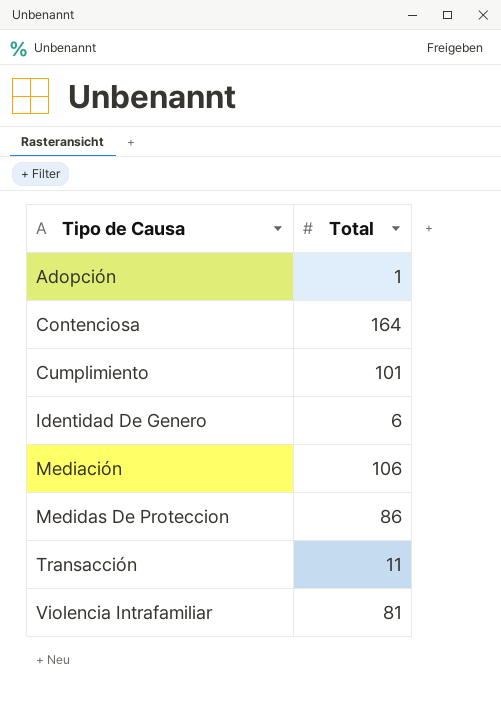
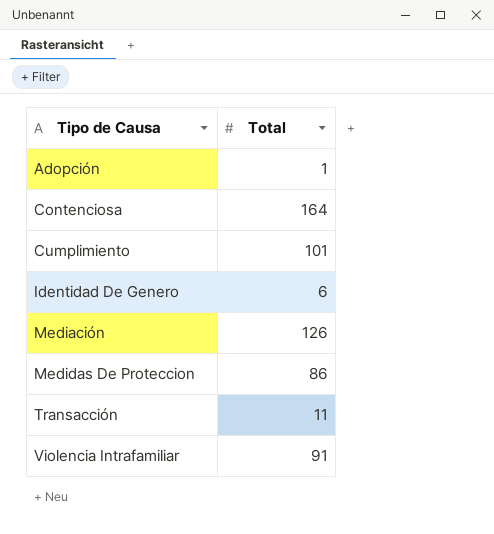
Mediación | Total: 106 -> 126
Violencia Intrafamiliar | Total: 81 -> 91

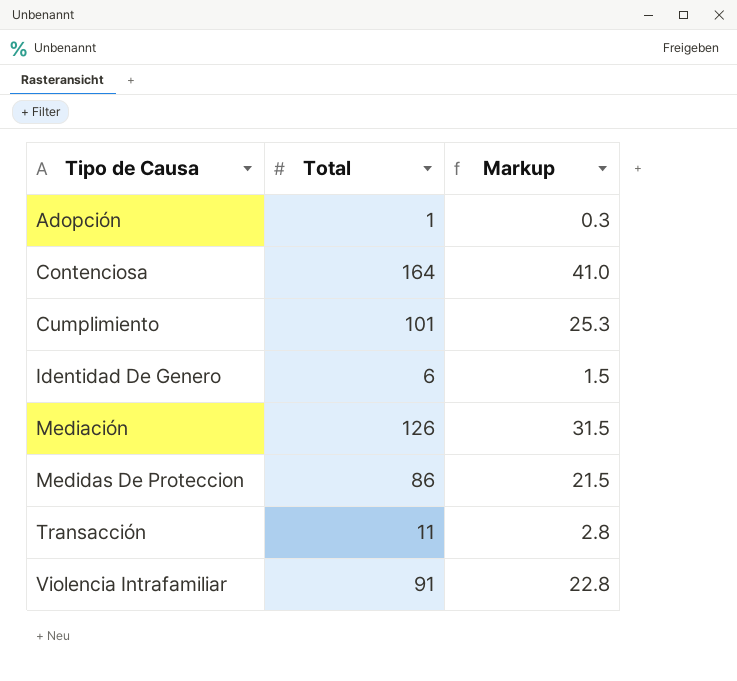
column Markup | formula: none -> [Total] * 0.25

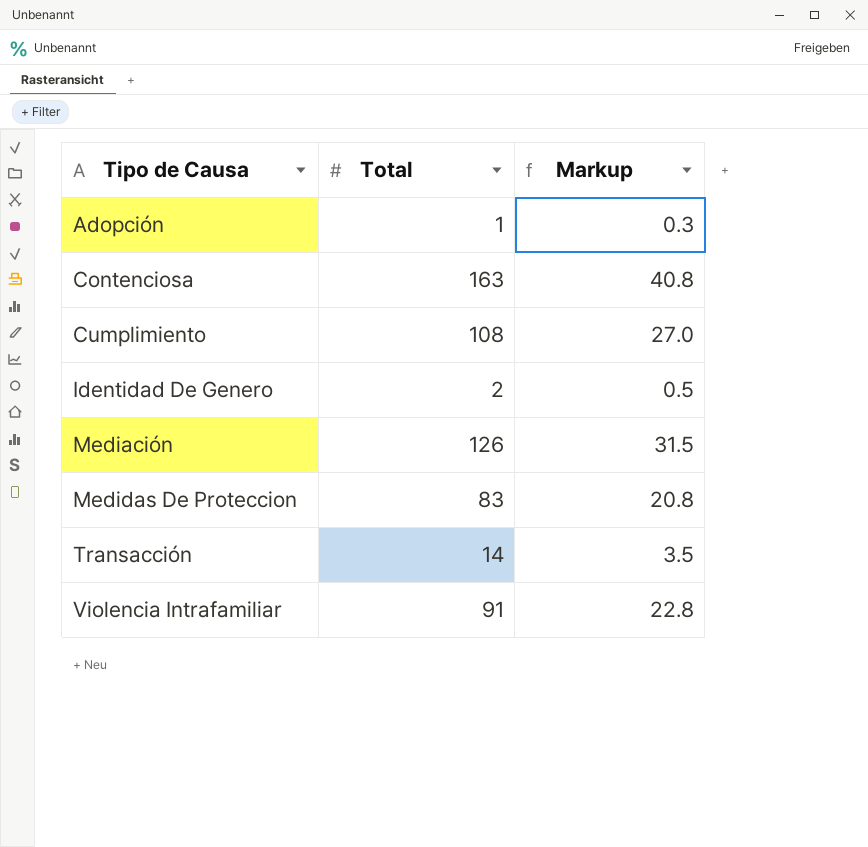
Contenciosa | Total: 164 -> 163
Contenciosa | Markup: 41.0 -> 40.8
Cumplimiento | Total: 101 -> 108
Cumplimiento | Markup: 25.3 -> 27.0
Identidad De Genero | Total: 6 -> 2
Identidad De Genero | Markup: 1.5 -> 0.5
Medidas De Proteccion | Total: 86 -> 83
Medidas De Proteccion | Markup: 21.5 -> 20.8
Transacción | Total: 11 -> 14
Transacción | Markup: 2.8 -> 3.5

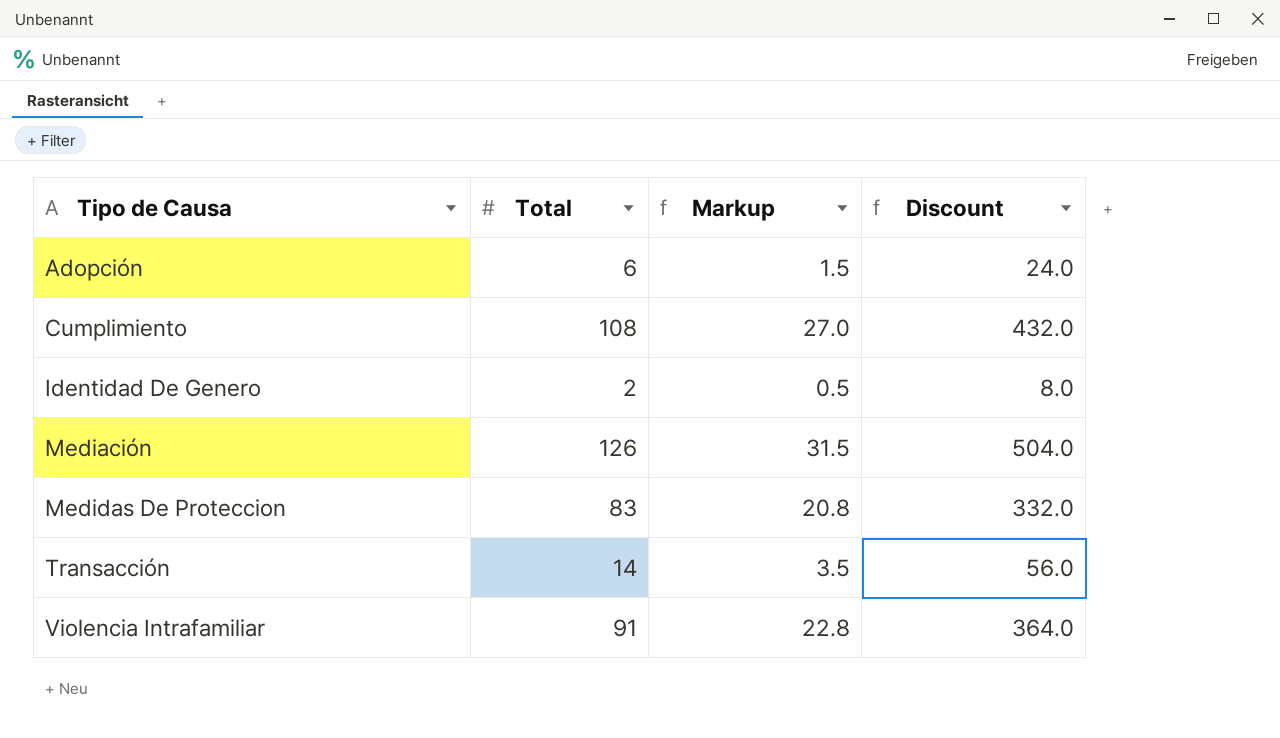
column Discount | formula: none -> [Total] * 4
row Contenciosa: 163 | 40.8 -> none
Adopción | Total: 1 -> 6
Adopción | Markup: 0.3 -> 1.5

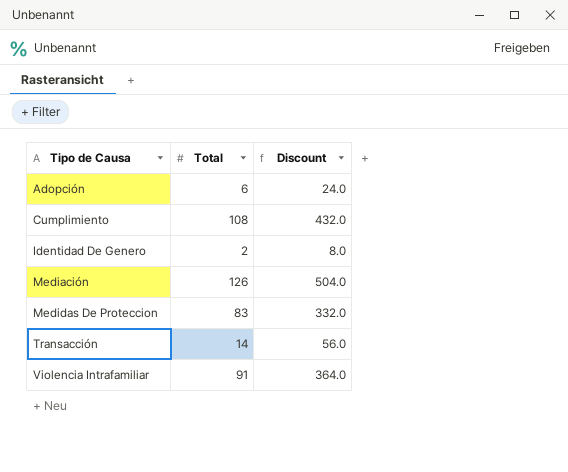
column Markup | formula: [Total] * 0.25 -> none

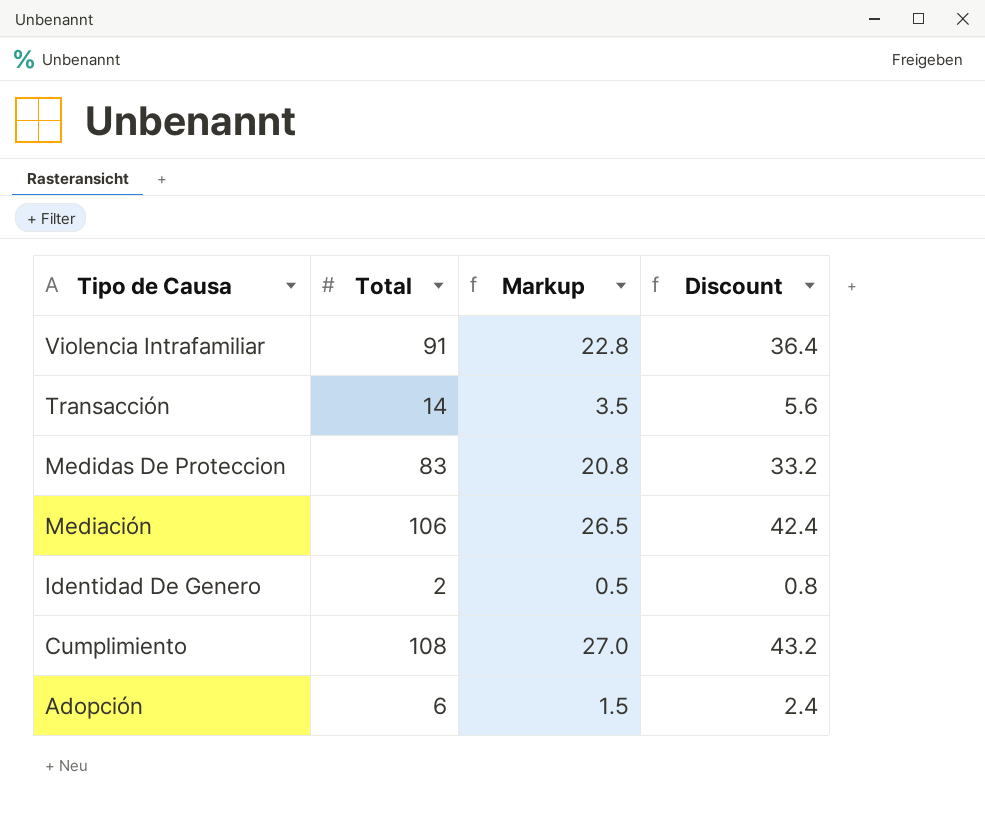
row order: Tipo de Causa ascending -> Tipo de Causa descending
column Markup | formula: none -> [Total] * 0.25
column Discount | formula: [Total] * 4 -> [Total] * 0.4
Mediación | Total: 126 -> 106

